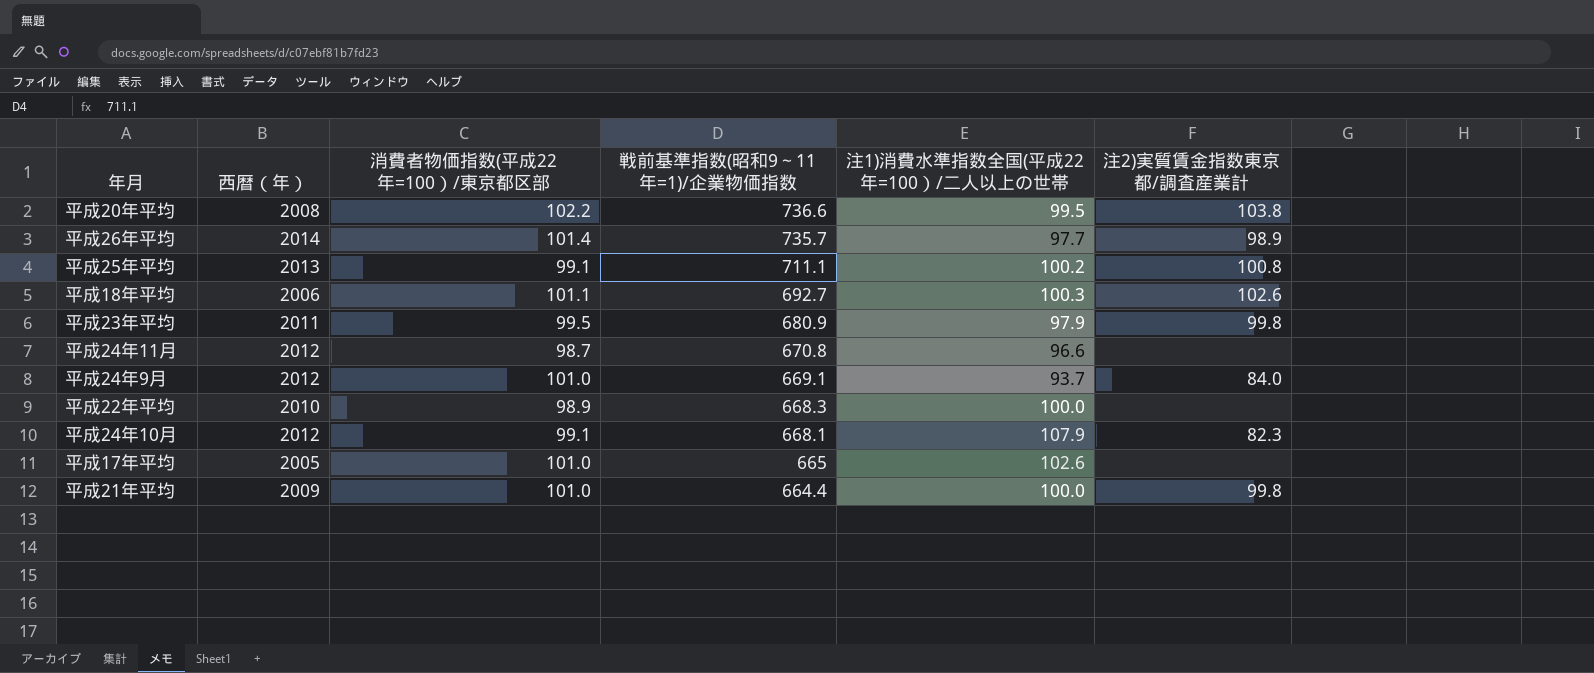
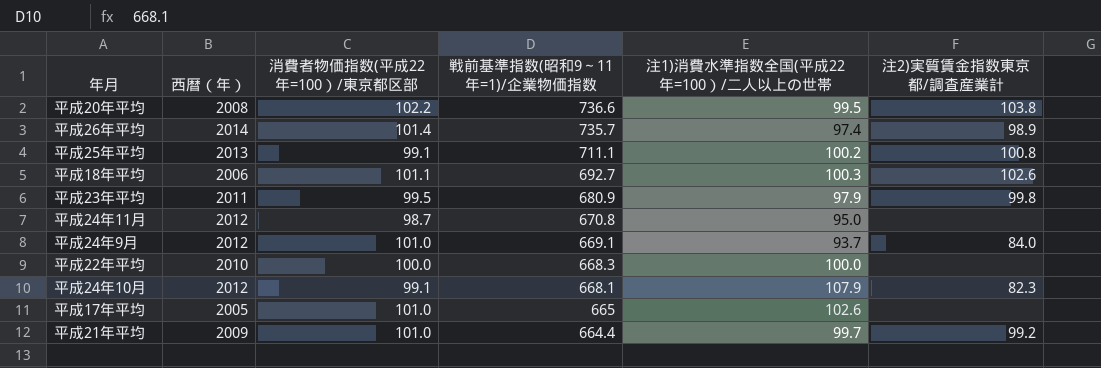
平成26年平均 | 注1)消費水準指数全国(平成22年=100）/二人以上の世帯: 97.7 -> 97.4
平成24年11月 | 注1)消費水準指数全国(平成22年=100）/二人以上の世帯: 96.6 -> 95.0
平成22年平均 | 消費者物価指数(平成22年=100）/東京都区部: 98.9 -> 100.0
平成21年平均 | 注1)消費水準指数全国(平成22年=100）/二人以上の世帯: 100.0 -> 99.7
平成21年平均 | 注2)実質賃金指数東京都/調査産業計: 99.8 -> 99.2

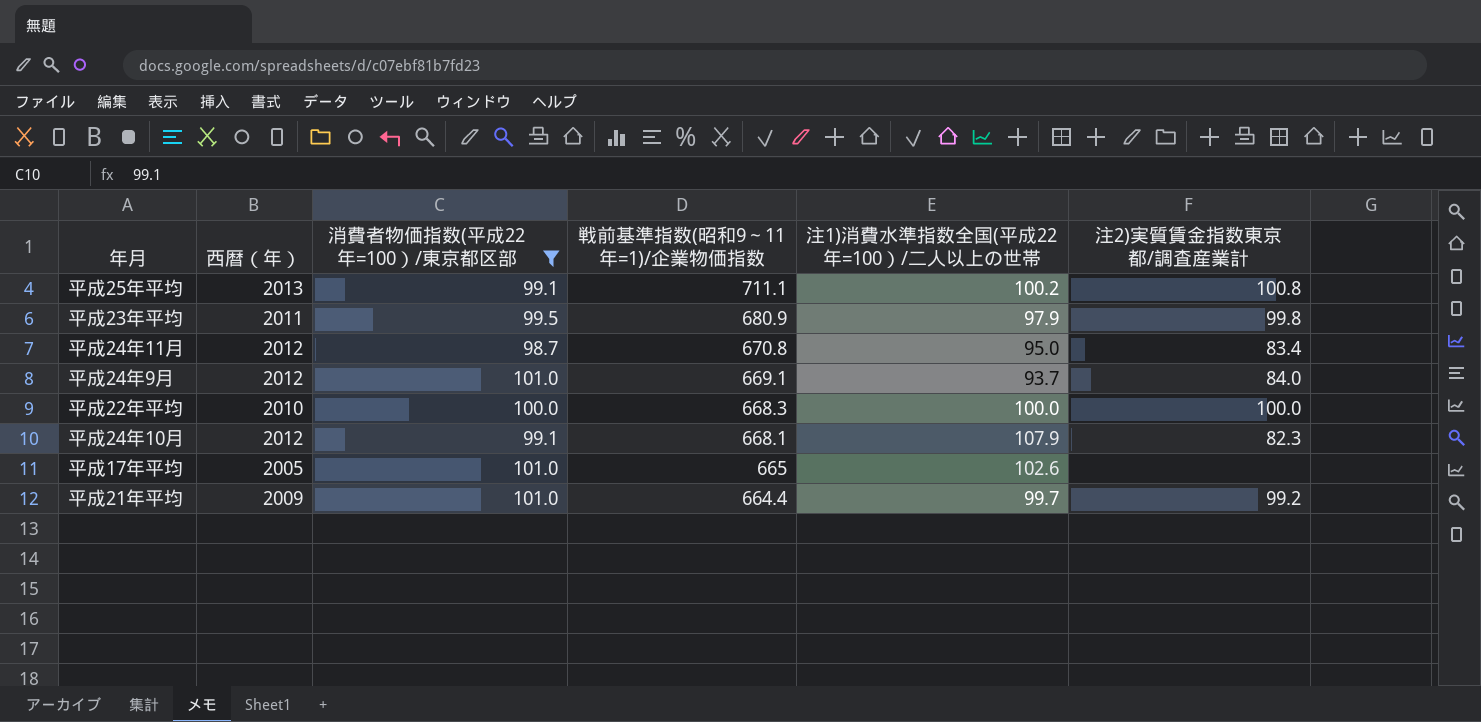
filter: none -> 消費者物価指数(平成22年=100）/東京都区部 <= 101.0
平成24年11月 | 注2)実質賃金指数東京都/調査産業計: none -> 83.4
平成22年平均 | 注2)実質賃金指数東京都/調査産業計: none -> 100.0

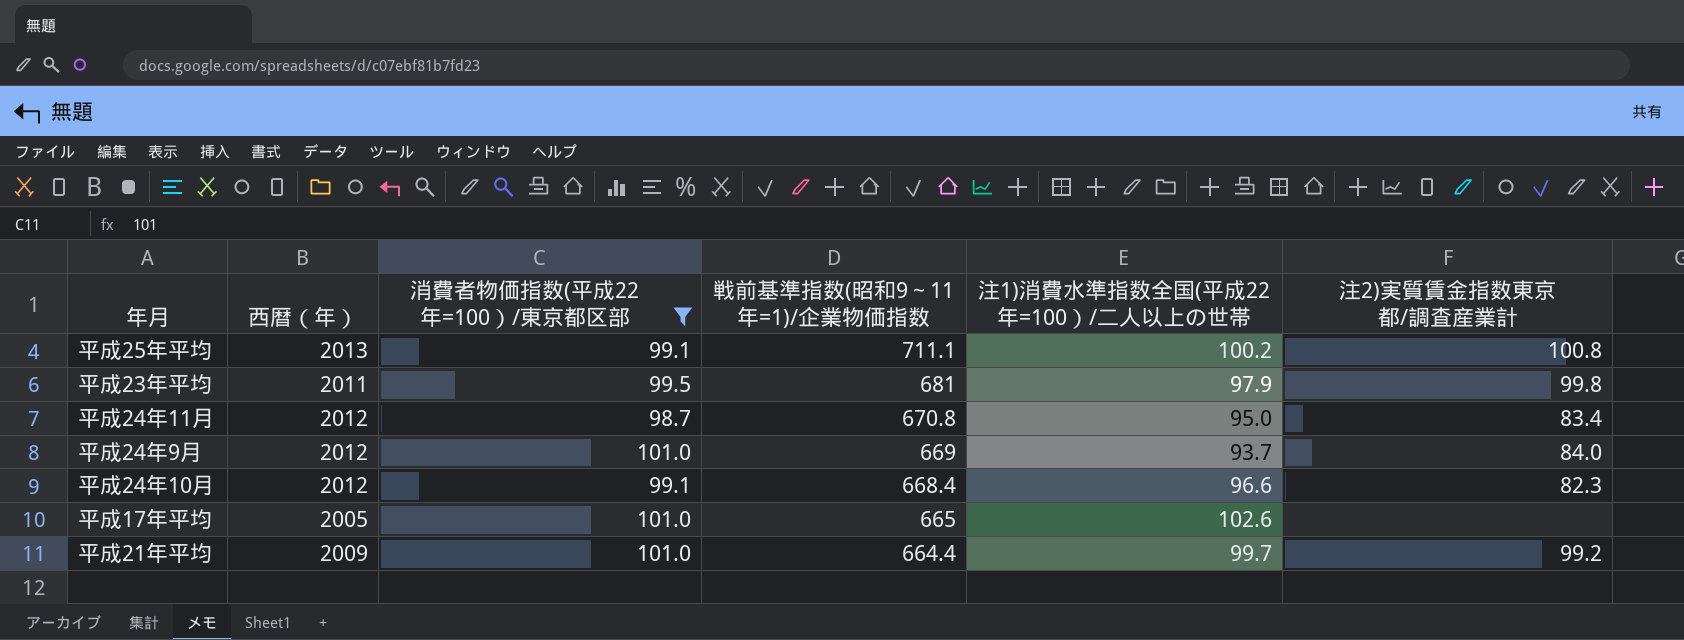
row 平成22年平均: 2010 | 100.0 | 668.3 | 100.0 | 100.0 -> none
平成23年平均 | 戦前基準指数(昭和9～11年=1)/企業物価指数: 680.9 -> 681
平成24年9月 | 戦前基準指数(昭和9～11年=1)/企業物価指数: 669.1 -> 669
平成24年10月 | 戦前基準指数(昭和9～11年=1)/企業物価指数: 668.1 -> 668.4
平成24年10月 | 注1)消費水準指数全国(平成22年=100）/二人以上の世帯: 107.9 -> 96.6

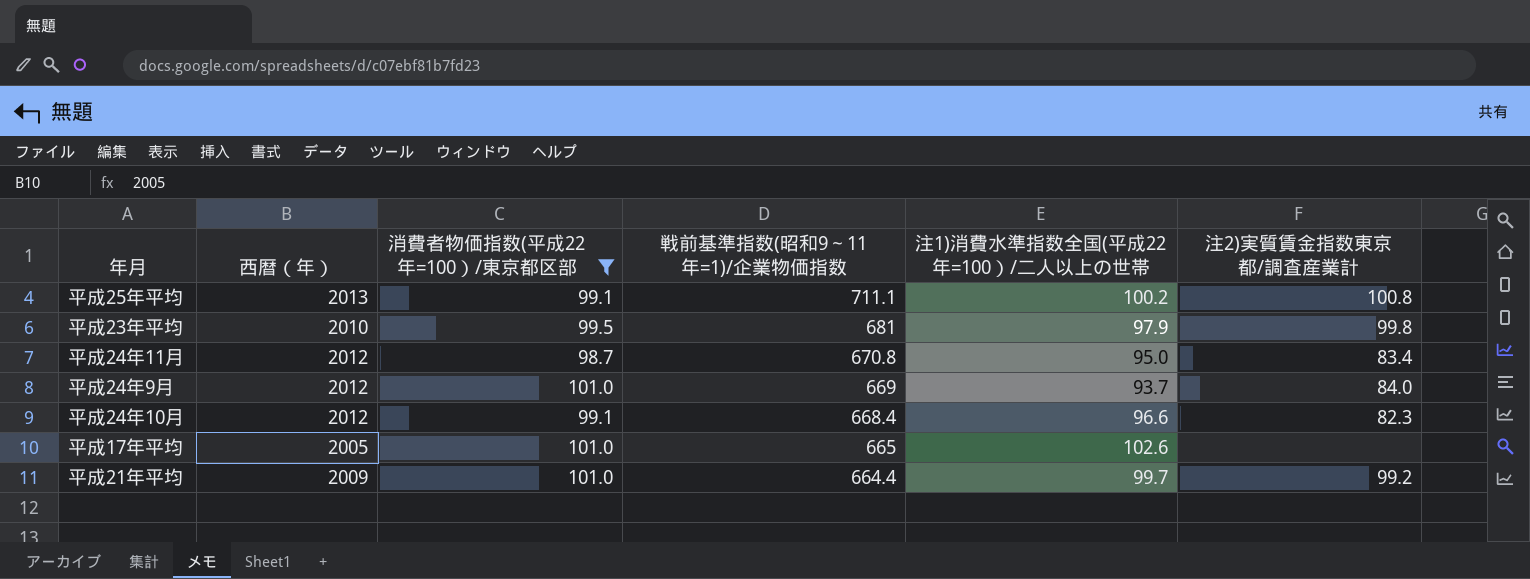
平成23年平均 | 西暦（年）: 2011 -> 2010

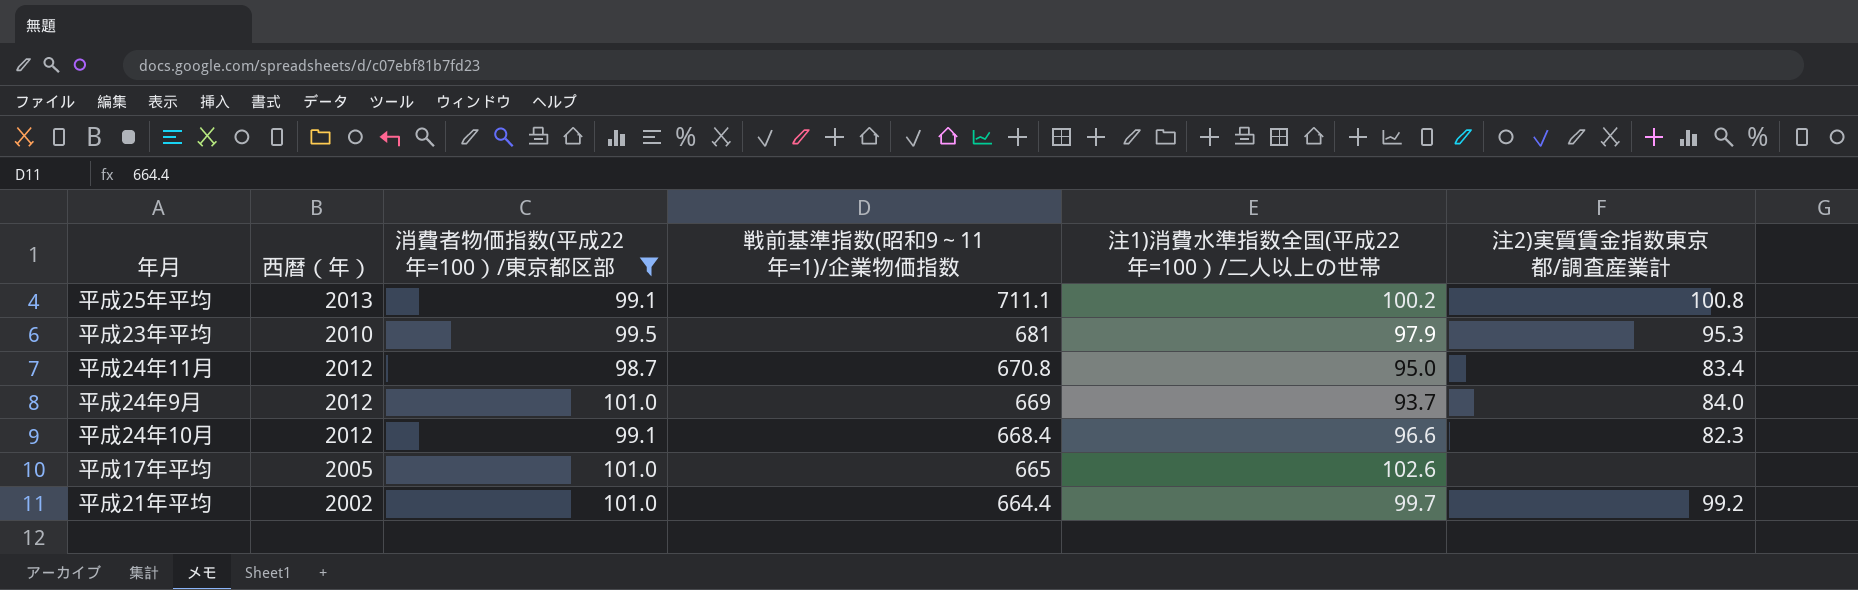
平成23年平均 | 注2)実質賃金指数東京都/調査産業計: 99.8 -> 95.3
平成21年平均 | 西暦（年）: 2009 -> 2002

